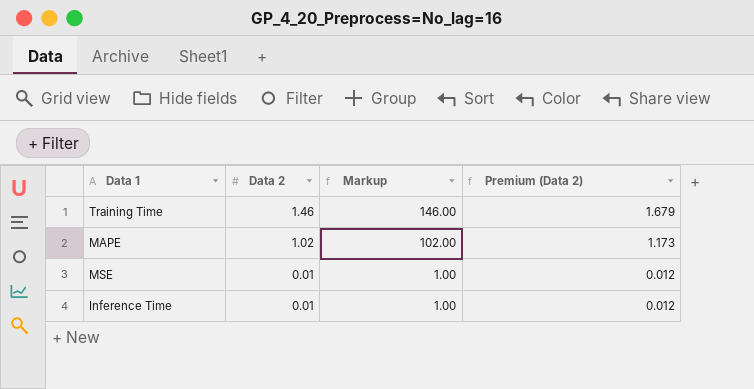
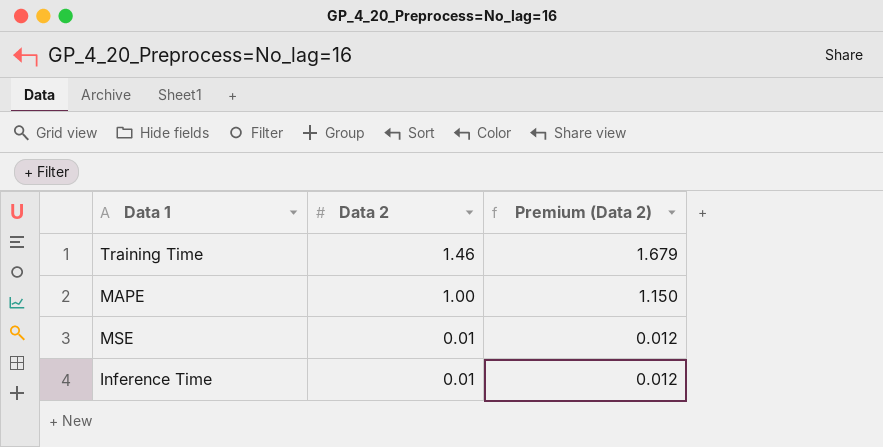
column Markup | formula: [Data 2] * 100 -> none
MAPE | Data 2: 1.02 -> 1.00
MAPE | Premium (Data 2): 1.173 -> 1.150

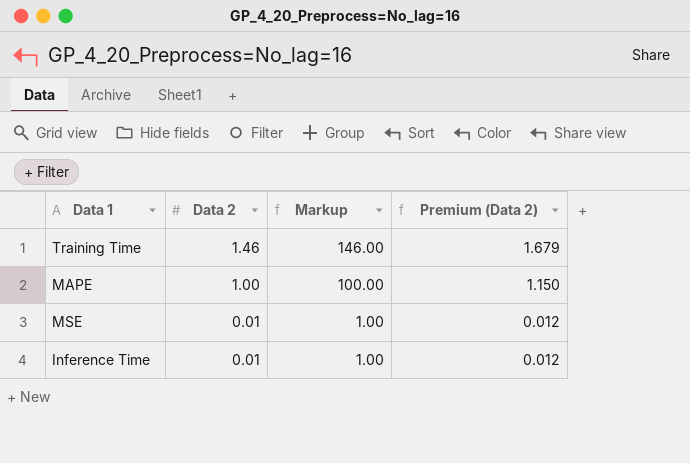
column Markup | formula: none -> [Data 2] * 100

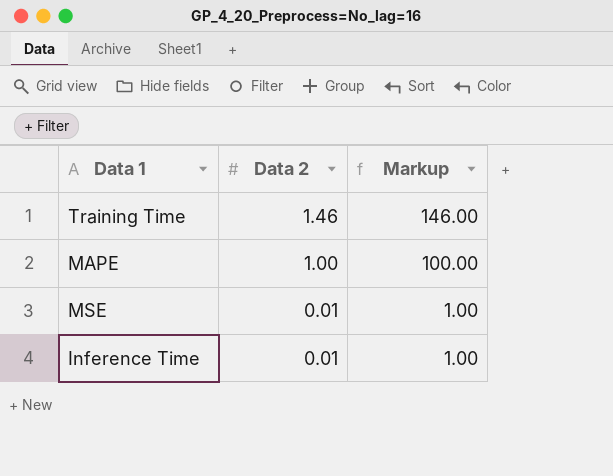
column Premium (Data 2) | formula: [Data 2] * 1.15 -> none

